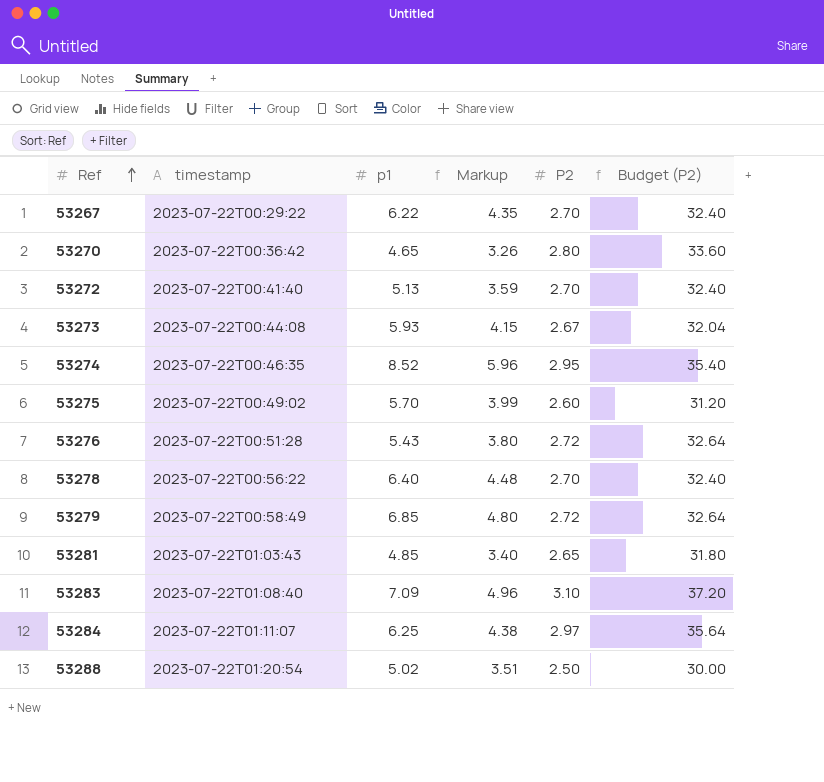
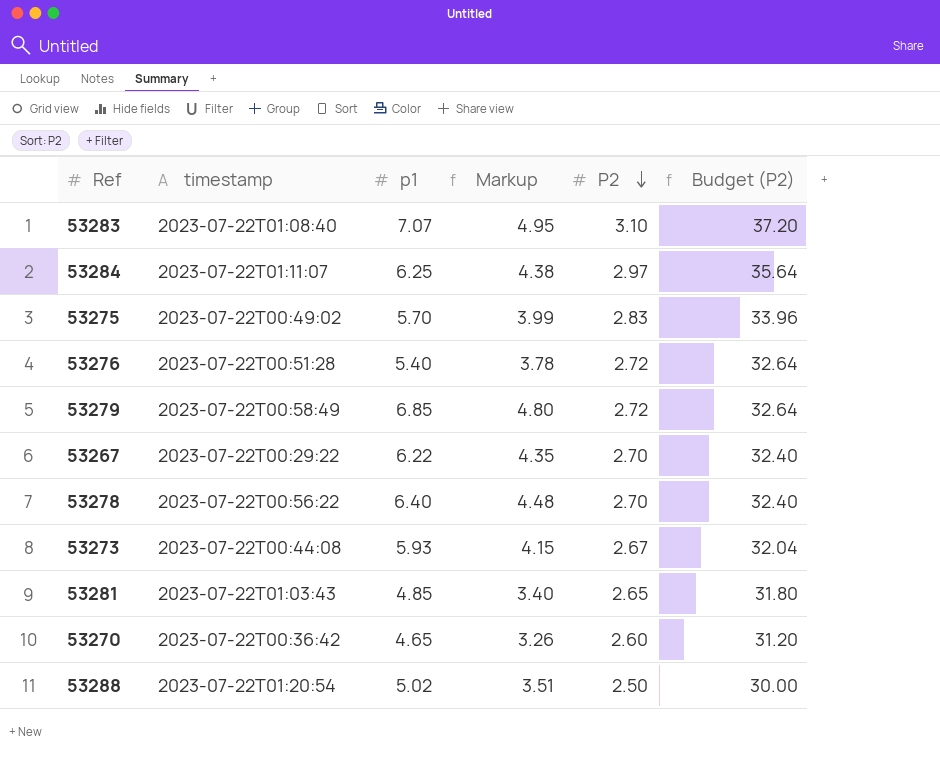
row order: Ref ascending -> P2 descending
row 53272: 2023-07-22T00:41:40 | 5.13 | 3.59 | 2.70 | 32.40 -> none
row 53274: 2023-07-22T00:46:35 | 8.52 | 5.96 | 2.95 | 35.40 -> none
53283 | p1: 7.09 -> 7.07
53283 | Markup: 4.96 -> 4.95
53275 | P2: 2.60 -> 2.83
53275 | Budget (P2): 31.20 -> 33.96
53276 | p1: 5.43 -> 5.40
53276 | Markup: 3.80 -> 3.78
53270 | P2: 2.80 -> 2.60
53270 | Budget (P2): 33.60 -> 31.20

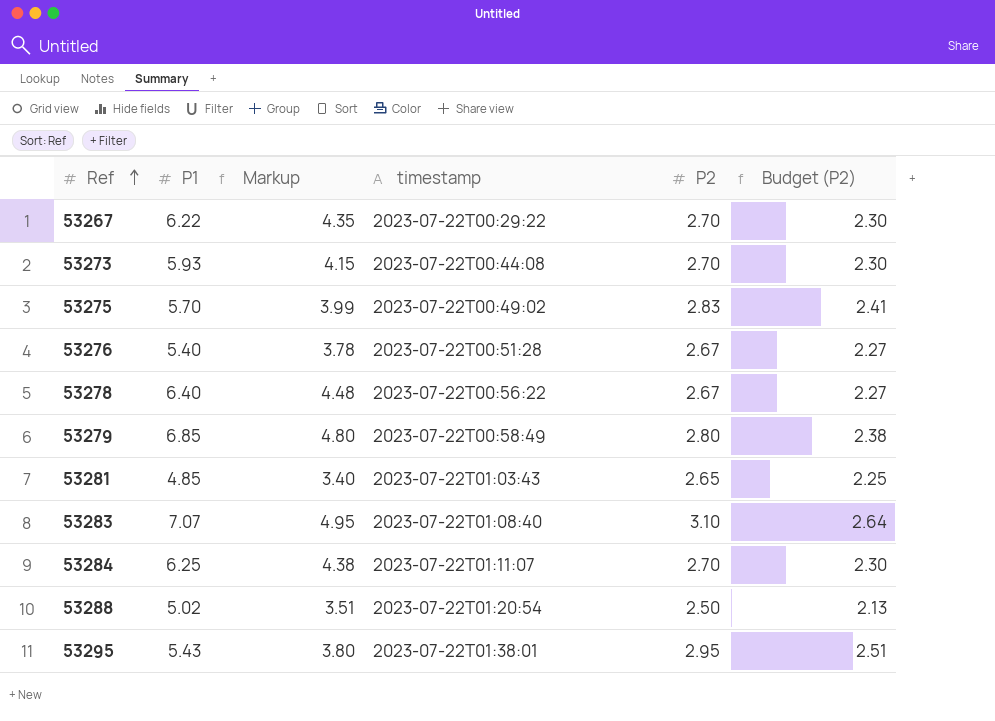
row order: P2 descending -> Ref ascending
column name: p1 -> P1
column timestamp | position: 2 -> 4
column Budget (P2) | formula: [P2] * 12 -> [P2] * 0.85
row 53270: 2023-07-22T00:36:42 | 4.65 | 3.26 | 2.60 | 31.20 -> none
53273 | P2: 2.67 -> 2.70
53276 | P2: 2.72 -> 2.67
53278 | P2: 2.70 -> 2.67
53279 | P2: 2.72 -> 2.80
53284 | P2: 2.97 -> 2.70
row 53295: none -> 5.43 | 3.80 | 2023-07-22T01:38:01 | 2.95 | 2.51

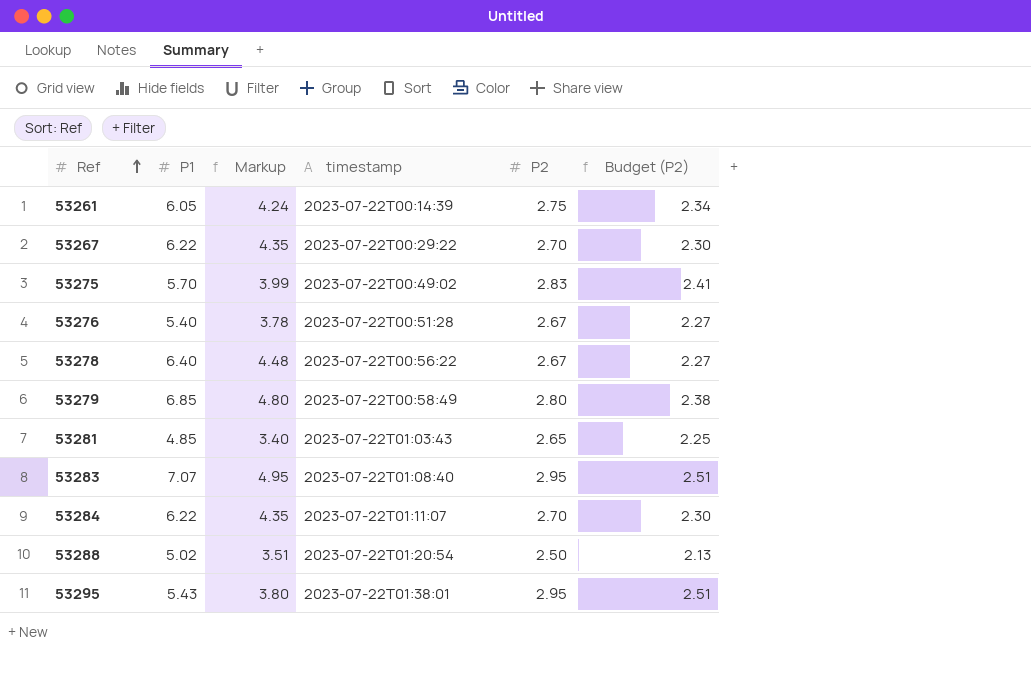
row 53273: 5.93 | 4.15 | 2023-07-22T00:44:08 | 2.70 | 2.30 -> none
row 53261: none -> 6.05 | 4.24 | 2023-07-22T00:14:39 | 2.75 | 2.34
53283 | P2: 3.10 -> 2.95
53283 | Budget (P2): 2.64 -> 2.51
53284 | P1: 6.25 -> 6.22
53284 | Markup: 4.38 -> 4.35

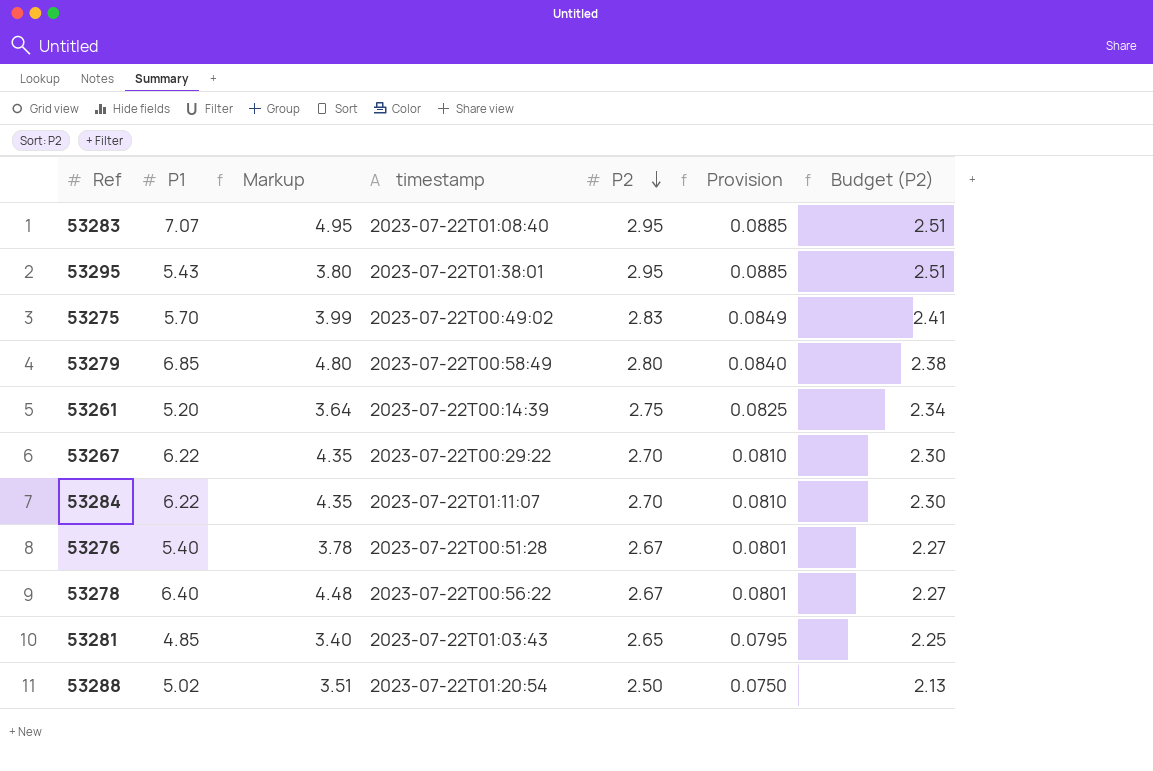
row order: Ref ascending -> P2 descending
column Provision | formula: none -> [P2] * 0.03
53261 | P1: 6.05 -> 5.20
53261 | Markup: 4.24 -> 3.64

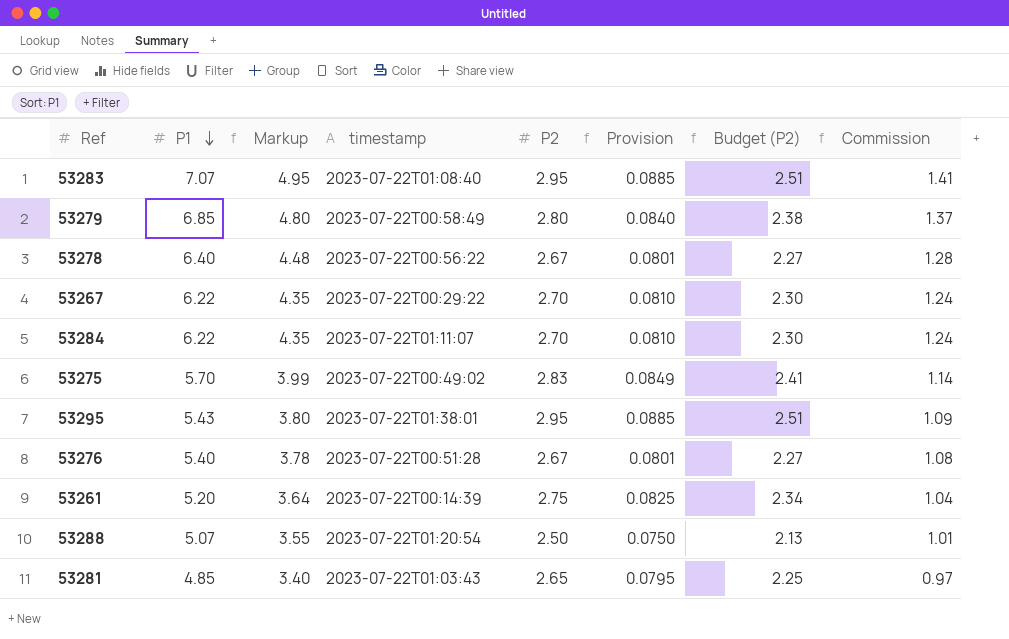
row order: P2 descending -> P1 descending
column Commission | formula: none -> [P1] * 0.2
53288 | P1: 5.02 -> 5.07
53288 | Markup: 3.51 -> 3.55

